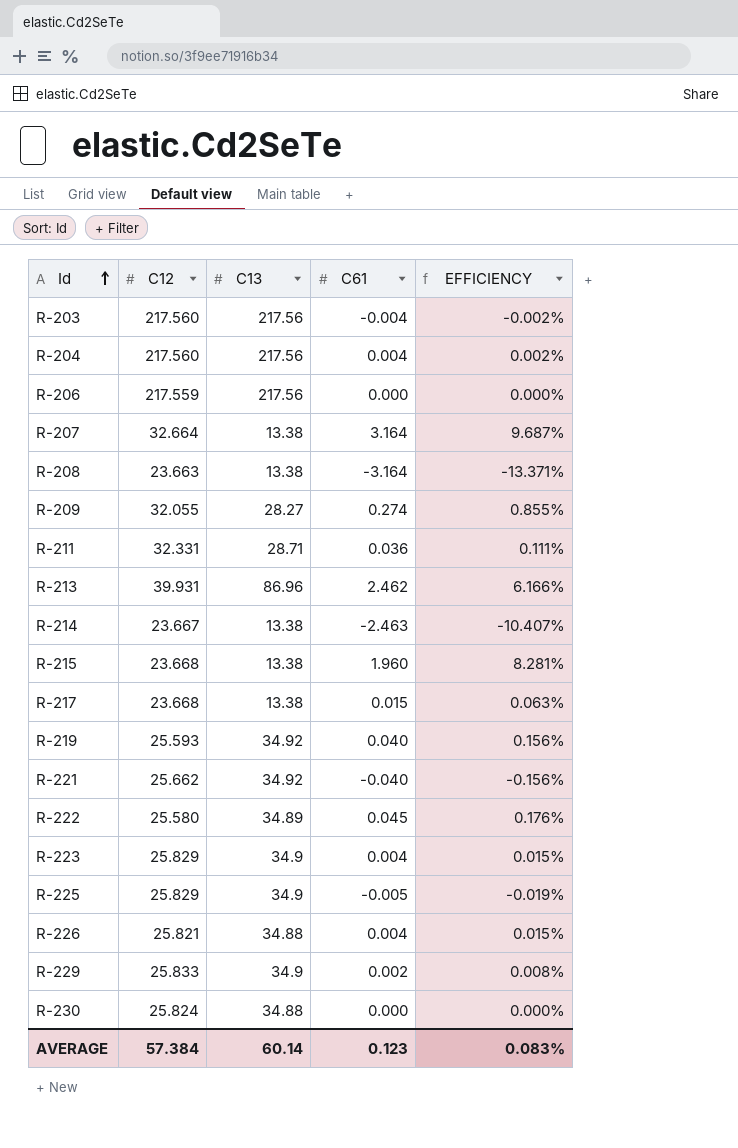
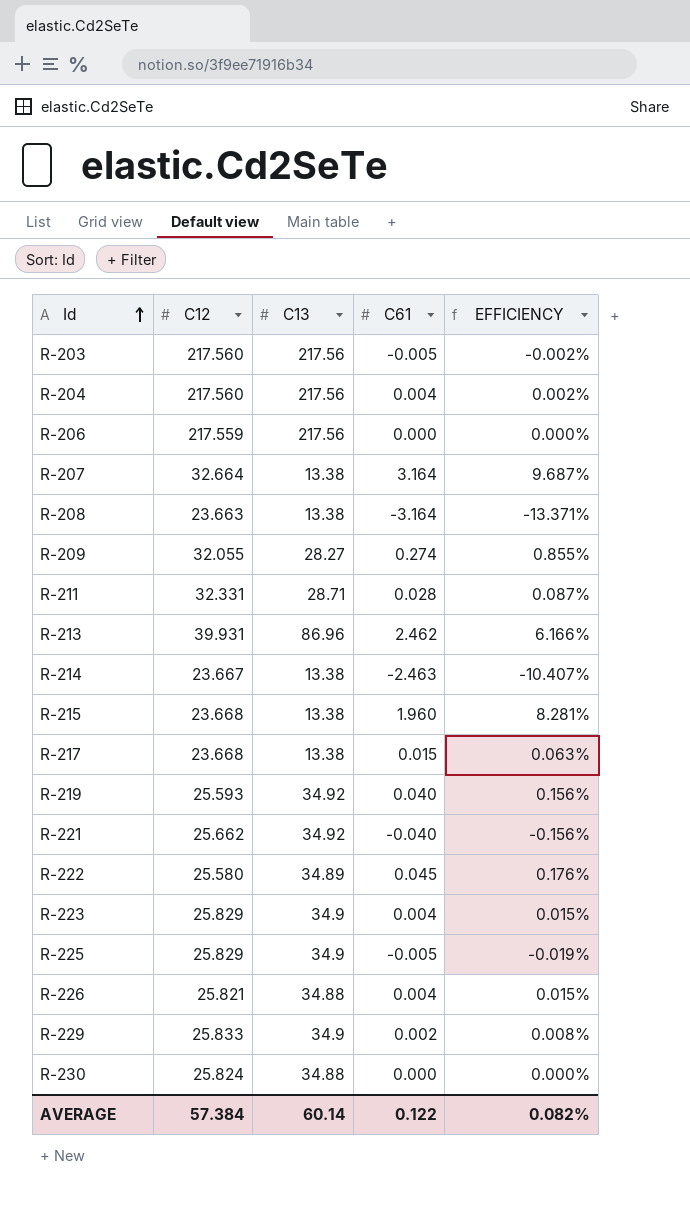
R-203 | C61: -0.004 -> -0.005
R-211 | C61: 0.036 -> 0.028
R-211 | EFFICIENCY: 0.111% -> 0.087%
AVERAGE | C61: 0.123 -> 0.122
AVERAGE | EFFICIENCY: 0.083% -> 0.082%

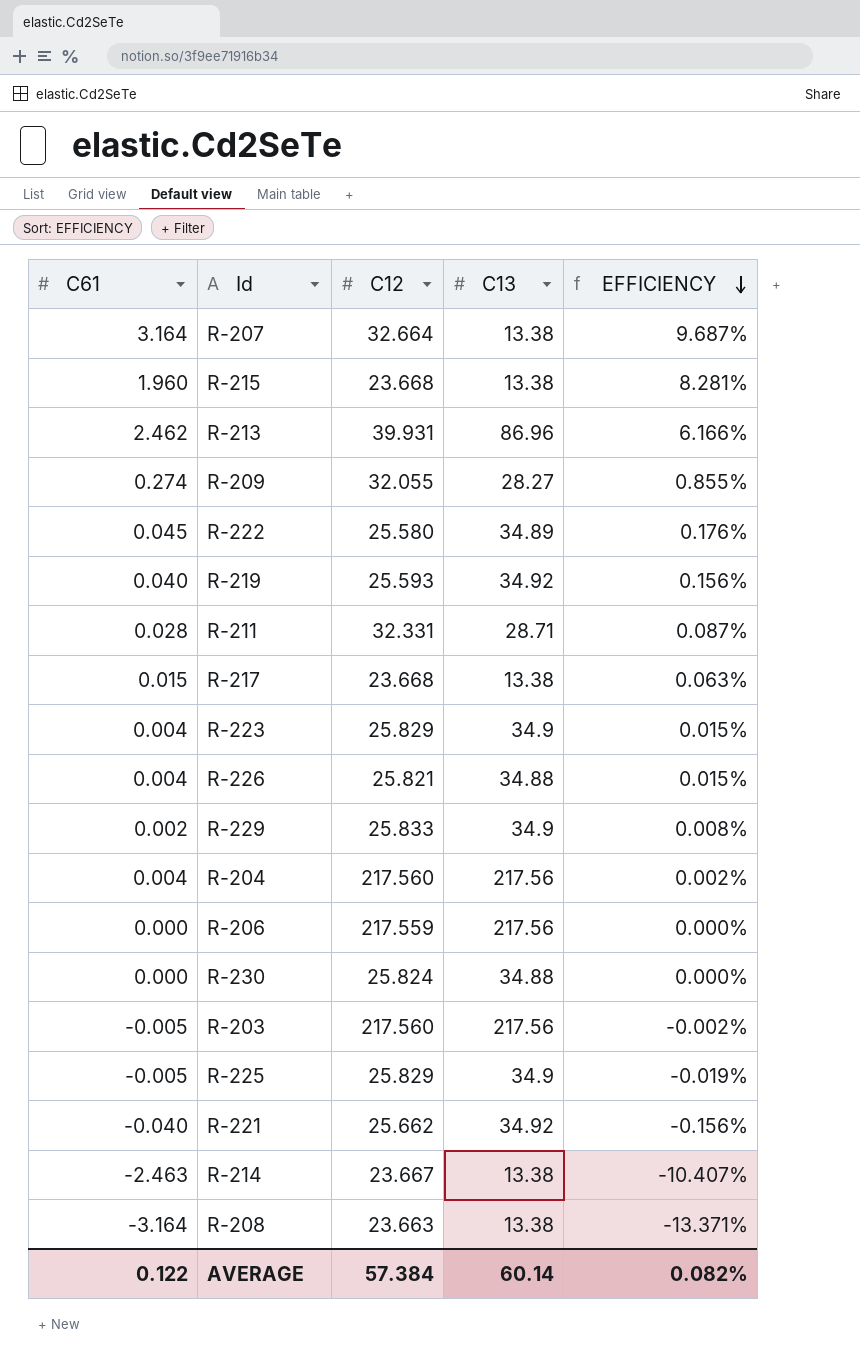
row order: Id ascending -> EFFICIENCY descending
column C61 | position: 4 -> 1

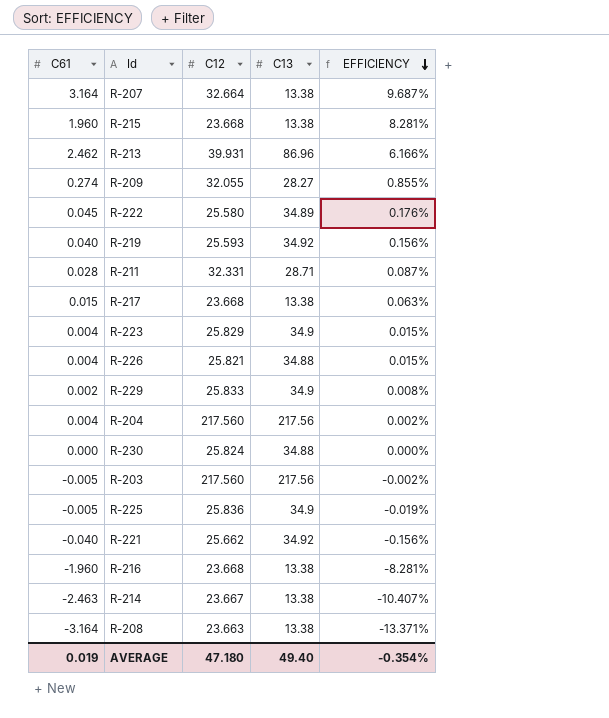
row R-206: 0.000 | 217.559 | 217.56 | 0.000% -> none
R-225 | C12: 25.829 -> 25.836
row R-216: none -> -1.960 | 23.668 | 13.38 | -8.281%
AVERAGE | C61: 0.122 -> 0.019
AVERAGE | C12: 57.384 -> 47.180
AVERAGE | C13: 60.14 -> 49.40
AVERAGE | EFFICIENCY: 0.082% -> -0.354%

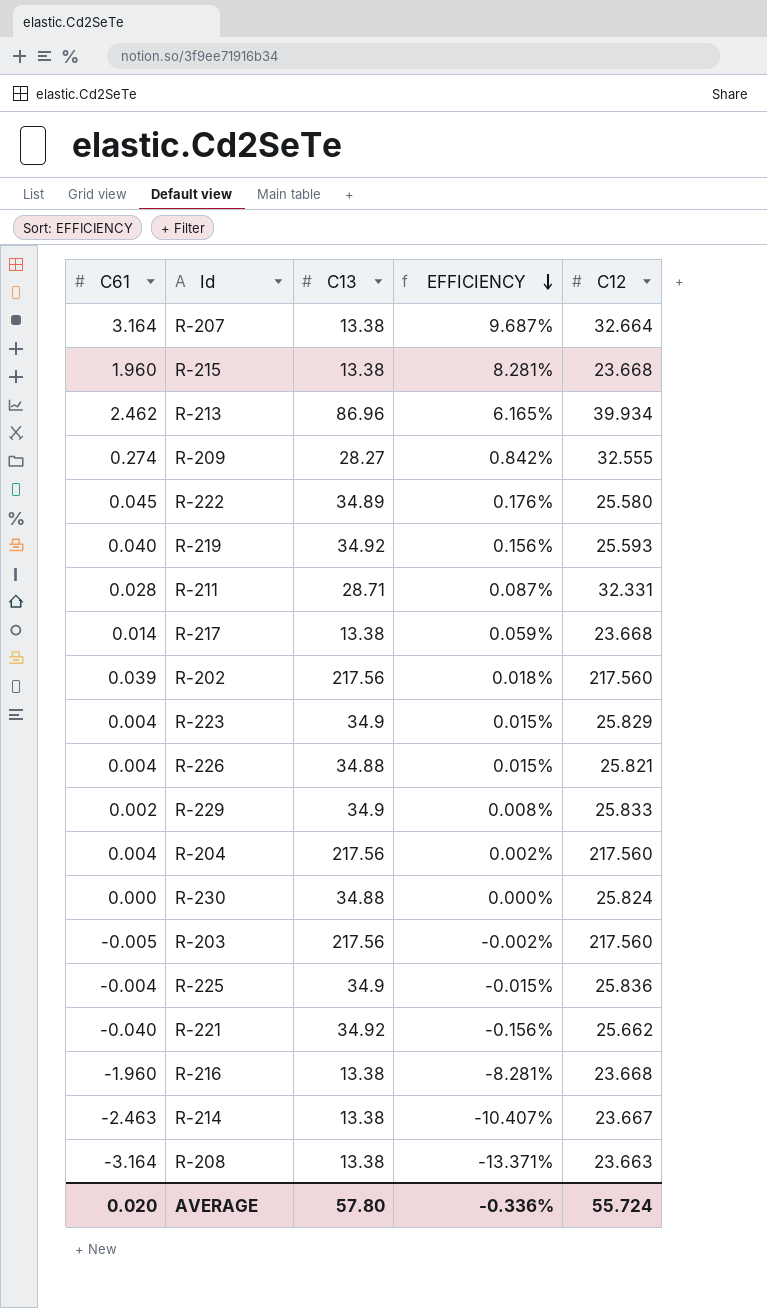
column C12 | position: 3 -> 5
R-213 | EFFICIENCY: 6.166% -> 6.165%
R-213 | C12: 39.931 -> 39.934
R-209 | EFFICIENCY: 0.855% -> 0.842%
R-209 | C12: 32.055 -> 32.555
R-217 | C61: 0.015 -> 0.014
R-217 | EFFICIENCY: 0.063% -> 0.059%
row R-202: none -> 0.039 | 217.56 | 0.018% | 217.560
R-225 | C61: -0.005 -> -0.004
R-225 | EFFICIENCY: -0.019% -> -0.015%
AVERAGE | C61: 0.019 -> 0.020
AVERAGE | C13: 49.40 -> 57.80
AVERAGE | EFFICIENCY: -0.354% -> -0.336%
AVERAGE | C12: 47.180 -> 55.724

